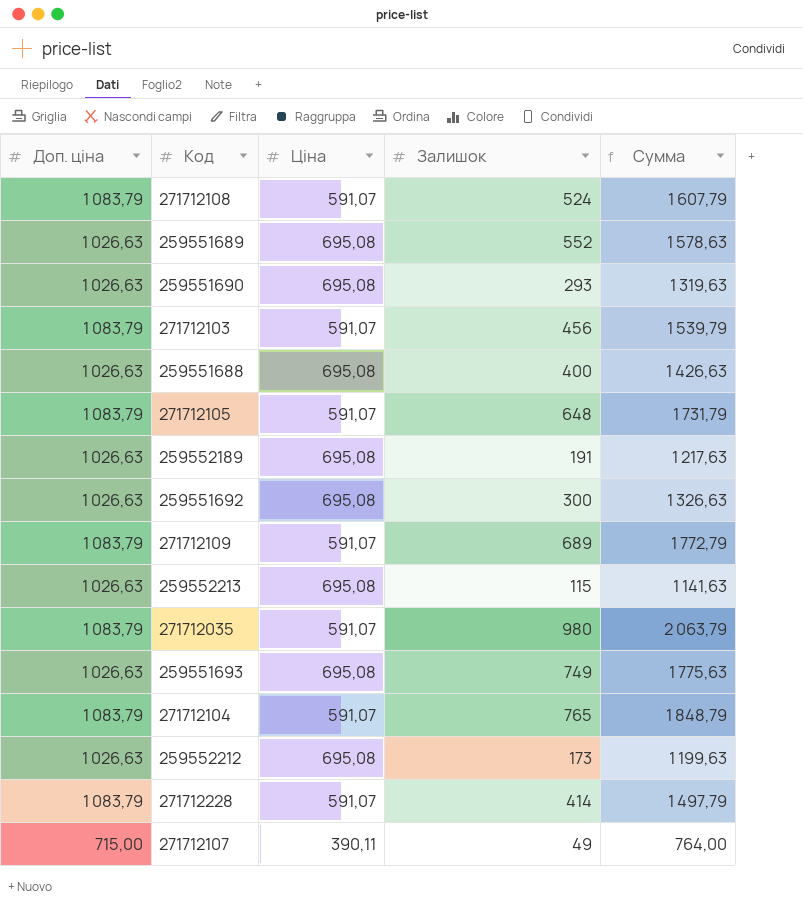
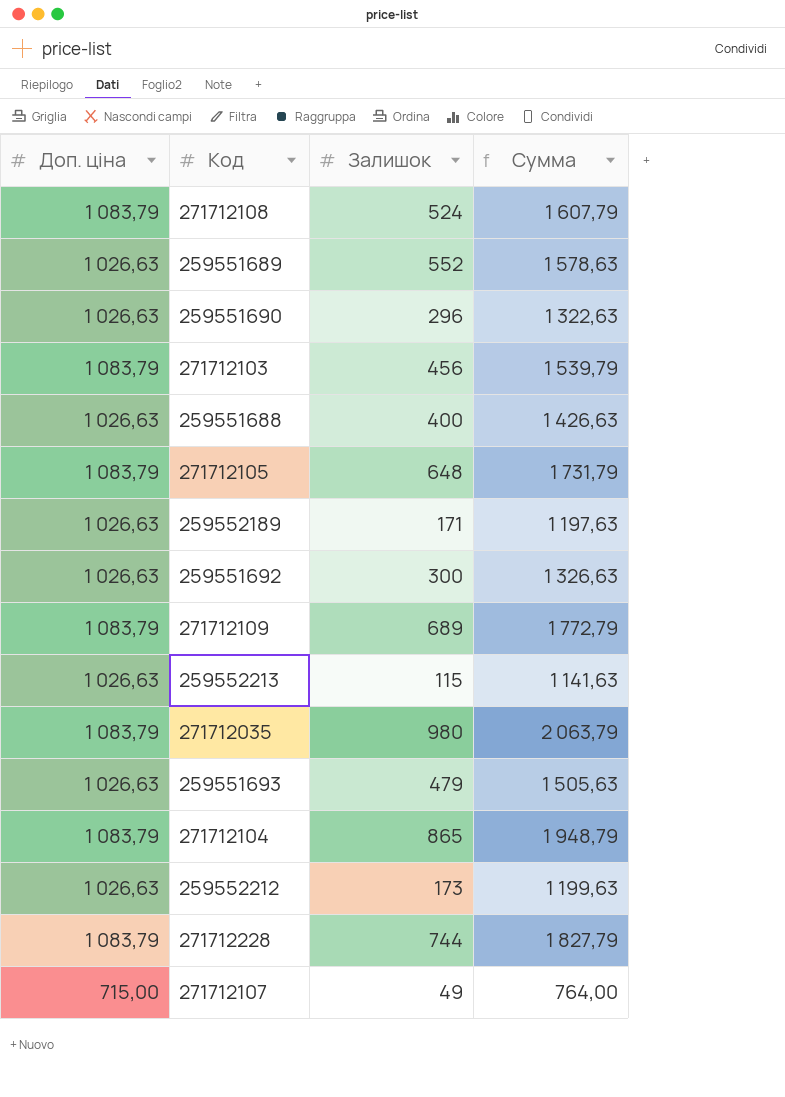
column Ціна | position: 3 -> none
259551690 | Залишок: 293 -> 296
259551690 | Сумма: 1 319,63 -> 1 322,63
259552189 | Залишок: 191 -> 171
259552189 | Сумма: 1 217,63 -> 1 197,63
259551693 | Залишок: 749 -> 479
259551693 | Сумма: 1 775,63 -> 1 505,63
271712104 | Залишок: 765 -> 865
271712104 | Сумма: 1 848,79 -> 1 948,79
271712228 | Залишок: 414 -> 744
271712228 | Сумма: 1 497,79 -> 1 827,79

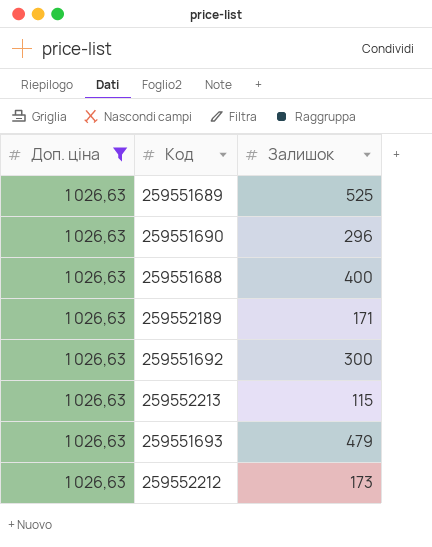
filter: none -> Доп. ціна = 1 026,63
column Сумма | formula: [Доп. ціна] + [Залишок] -> none
259551689 | Залишок: 552 -> 525

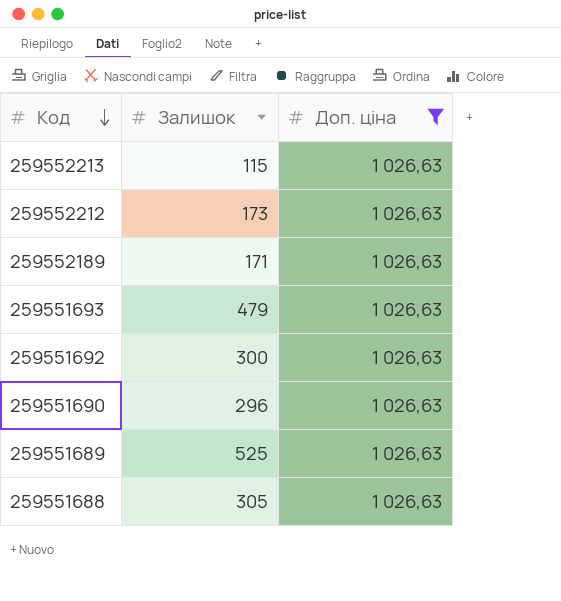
row order: none -> Код descending
column Доп. ціна | position: 1 -> 3
259551688 | Залишок: 400 -> 305

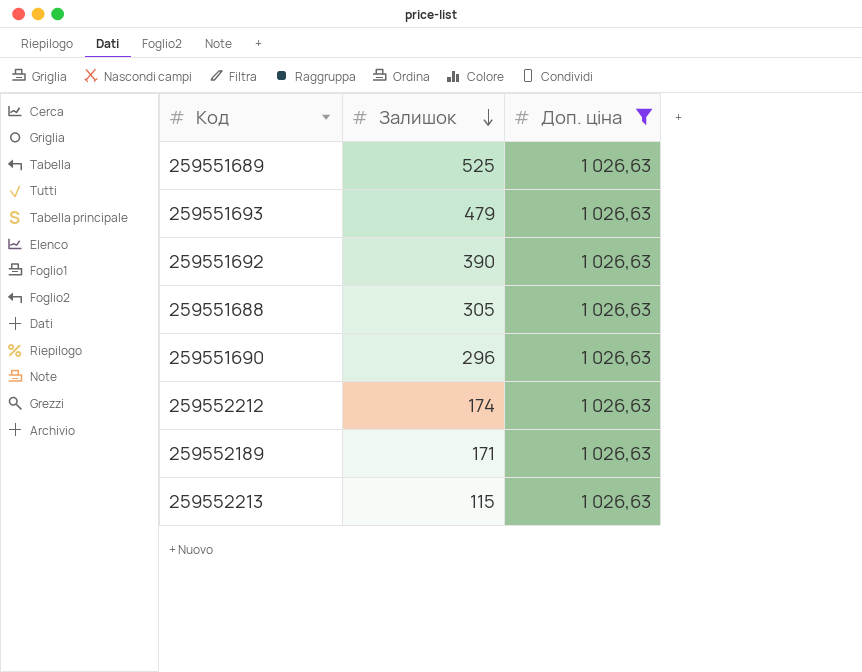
row order: Код descending -> Залишок descending
259551692 | Залишок: 300 -> 390
259552212 | Залишок: 173 -> 174

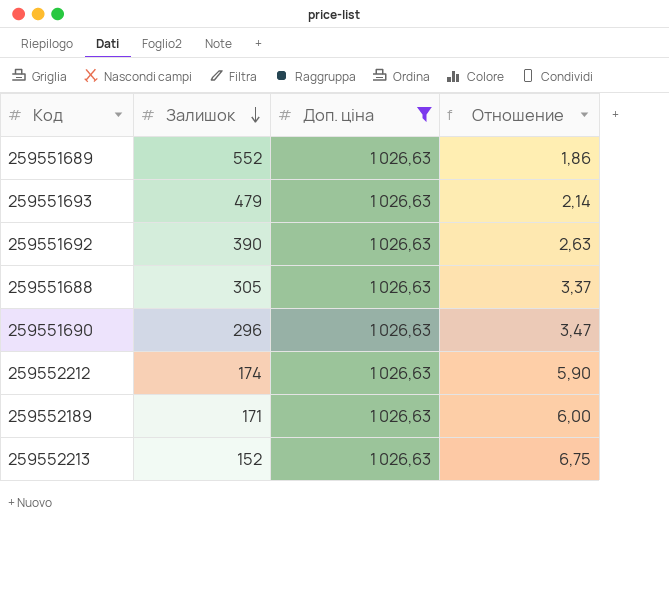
column Отношение | formula: none -> [Доп. ціна] / [Залишок]
259551689 | Залишок: 525 -> 552
259552213 | Залишок: 115 -> 152

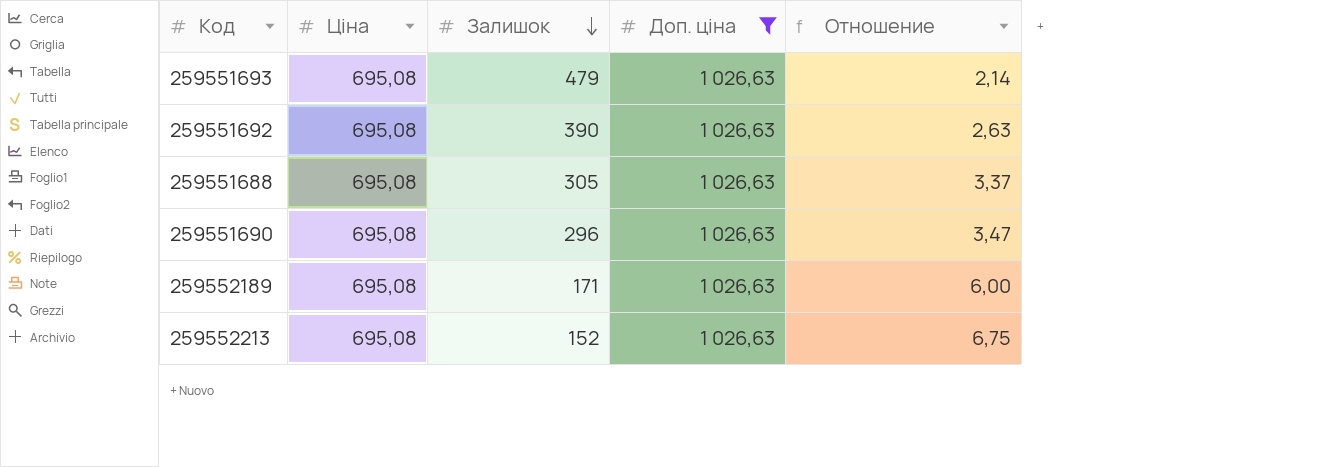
column Ціна | position: none -> 2
row 259551689: 552 | 1 026,63 | 1,86 -> none
row 259552212: 174 | 1 026,63 | 5,90 -> none

